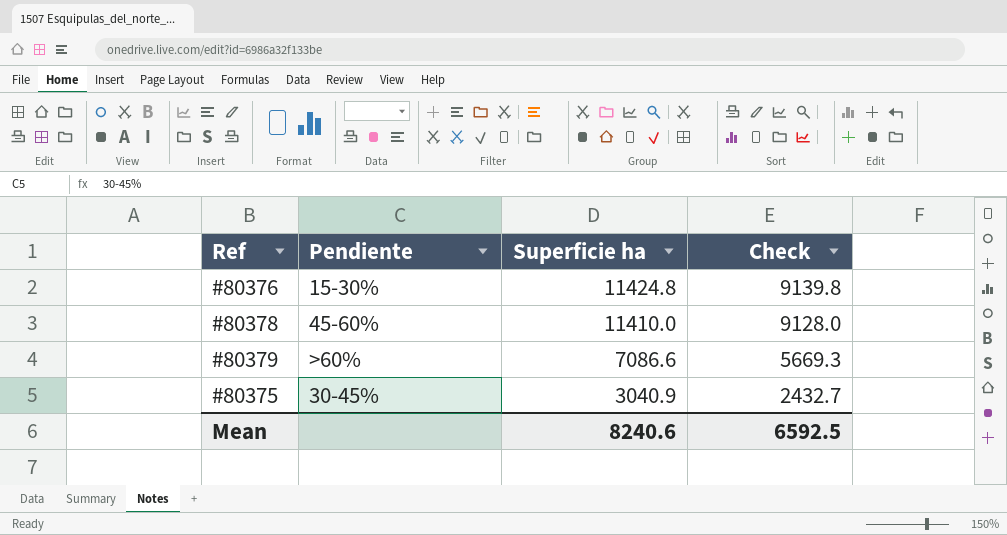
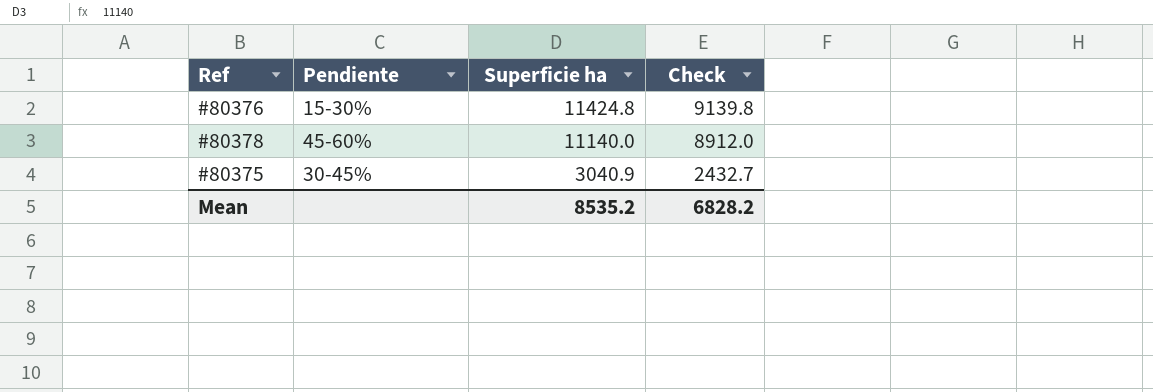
row #80379: >60% | 7086.6 | 5669.3 -> none
#80378 | Superficie ha: 11410.0 -> 11140.0
#80378 | Check: 9128.0 -> 8912.0
Mean | Superficie ha: 8240.6 -> 8535.2
Mean | Check: 6592.5 -> 6828.2

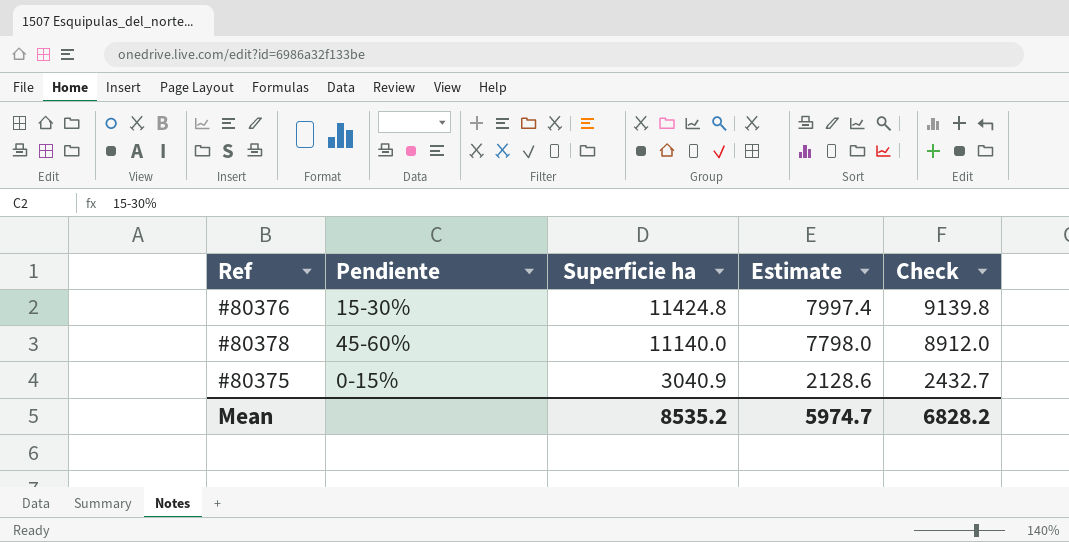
column Estimate | formula: none -> [Superficie ha] * 0.7
#80375 | Pendiente: 30-45% -> 0-15%

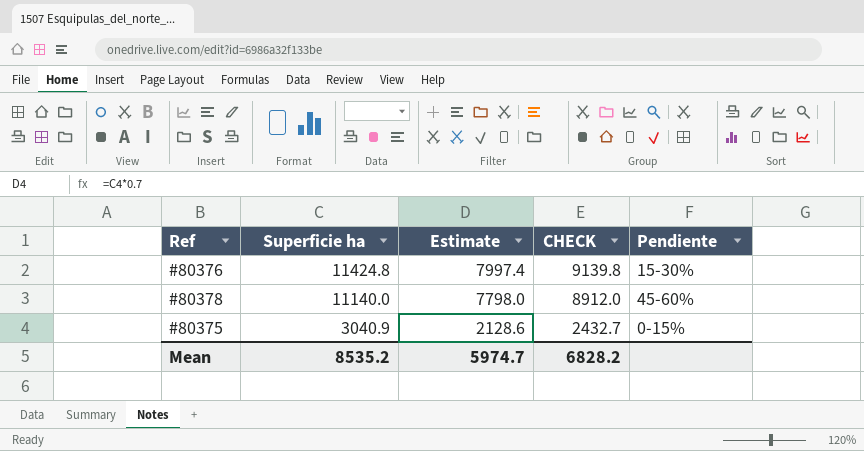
column name: Check -> CHECK
column Pendiente | position: 2 -> 5

